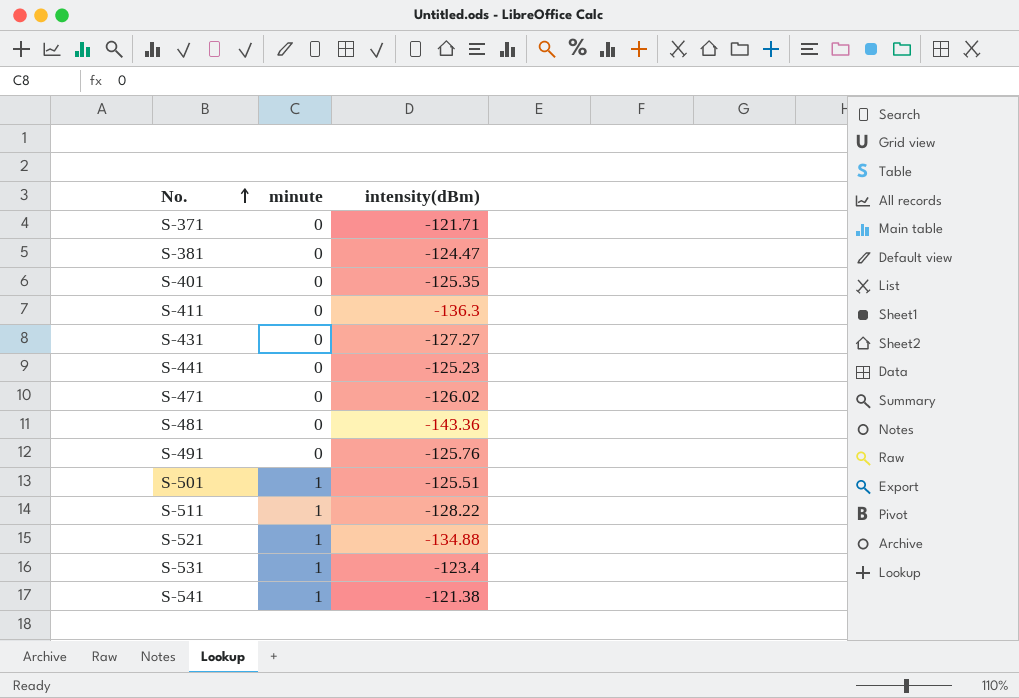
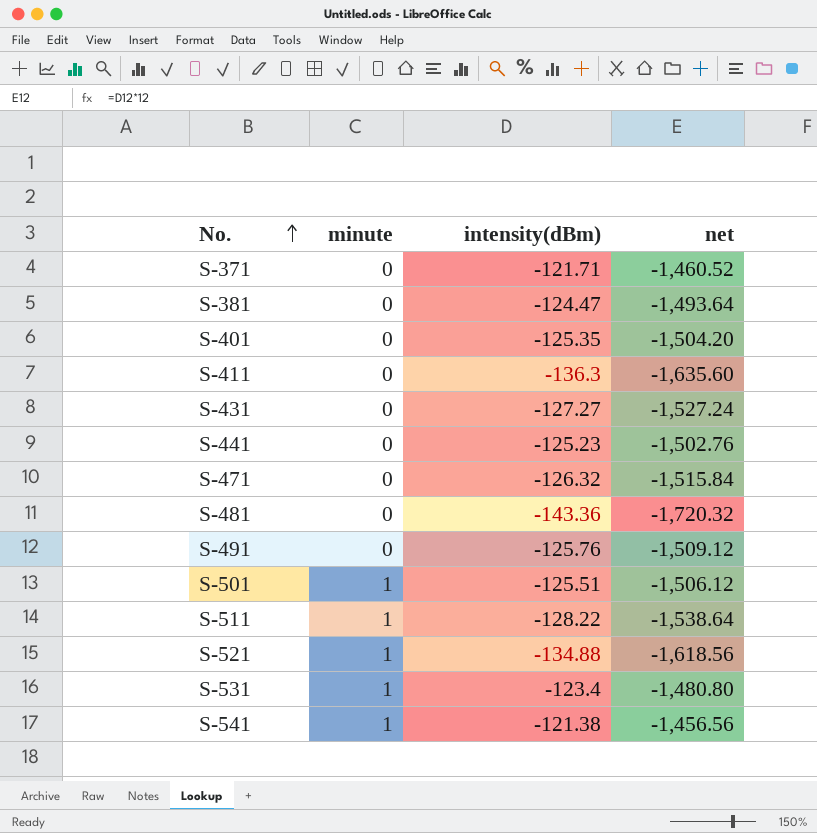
column net | formula: none -> [intensity(dBm)] * 12
S-471 | intensity(dBm): -126.02 -> -126.32

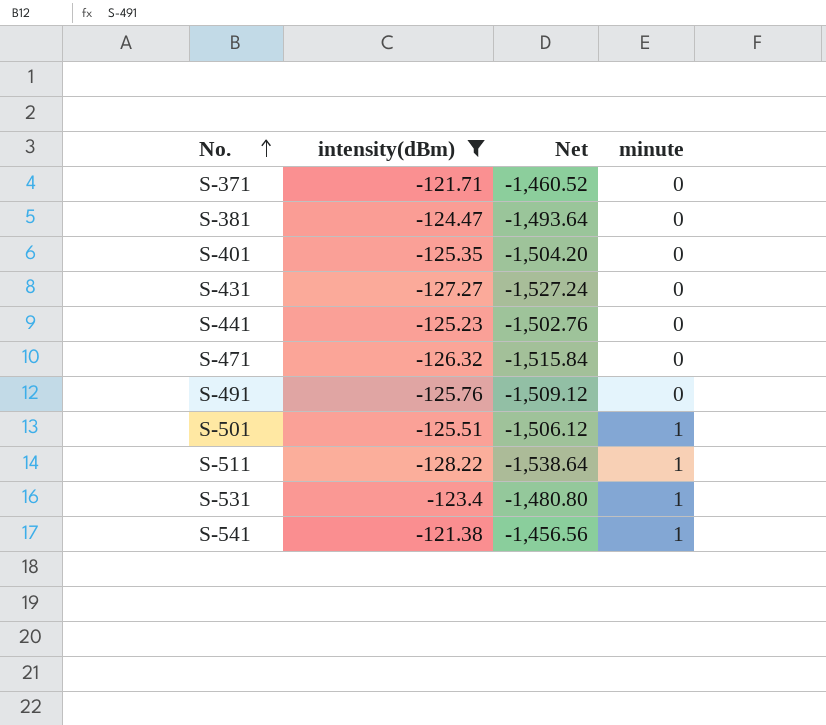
filter: none -> intensity(dBm) >= -128.22
column name: net -> Net
column minute | position: 2 -> 4

